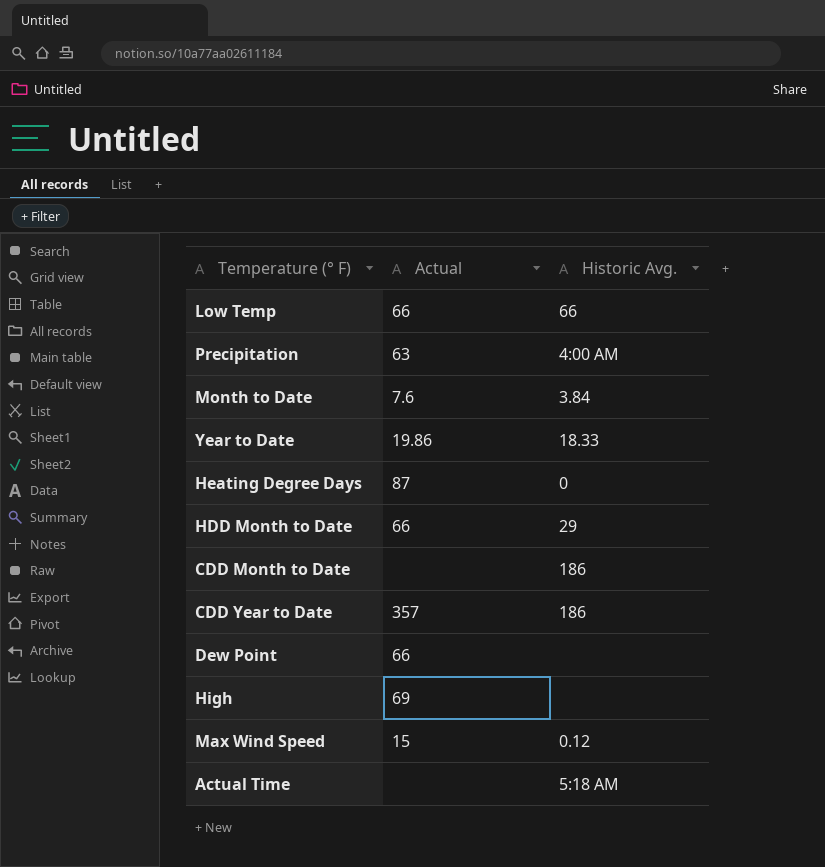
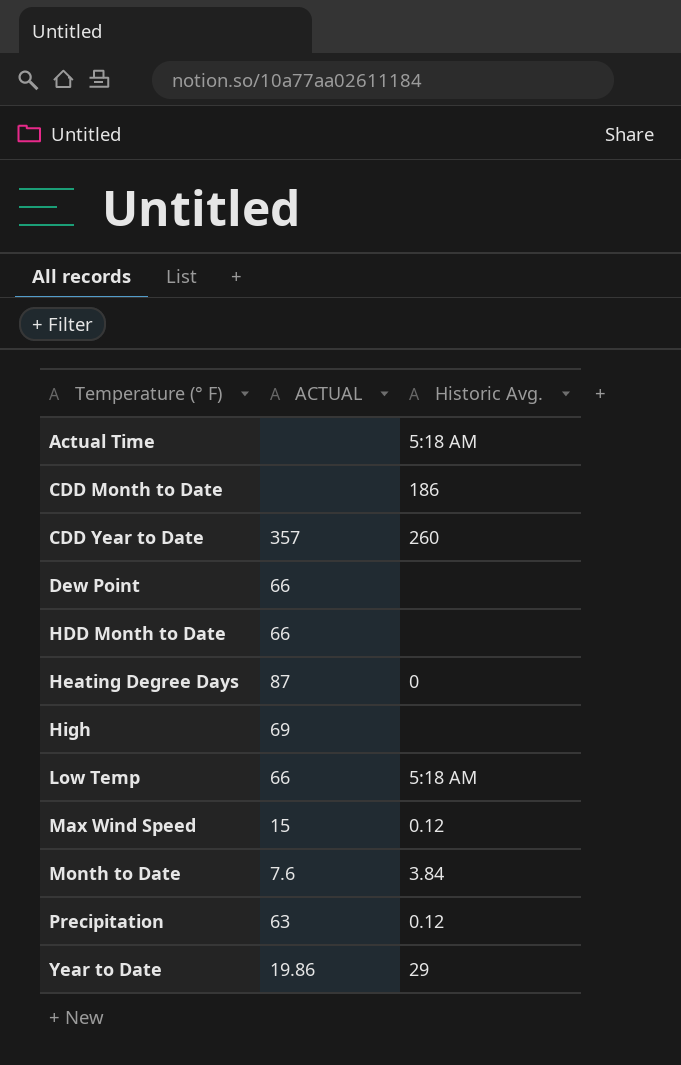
row order: none -> Temperature (° F) ascending
column name: Actual -> ACTUAL
CDD Year to Date | Historic Avg.: 186 -> 260
HDD Month to Date | Historic Avg.: 29 -> none
Low Temp | Historic Avg.: 66 -> 5:18 AM
Precipitation | Historic Avg.: 4:00 AM -> 0.12
Year to Date | Historic Avg.: 18.33 -> 29

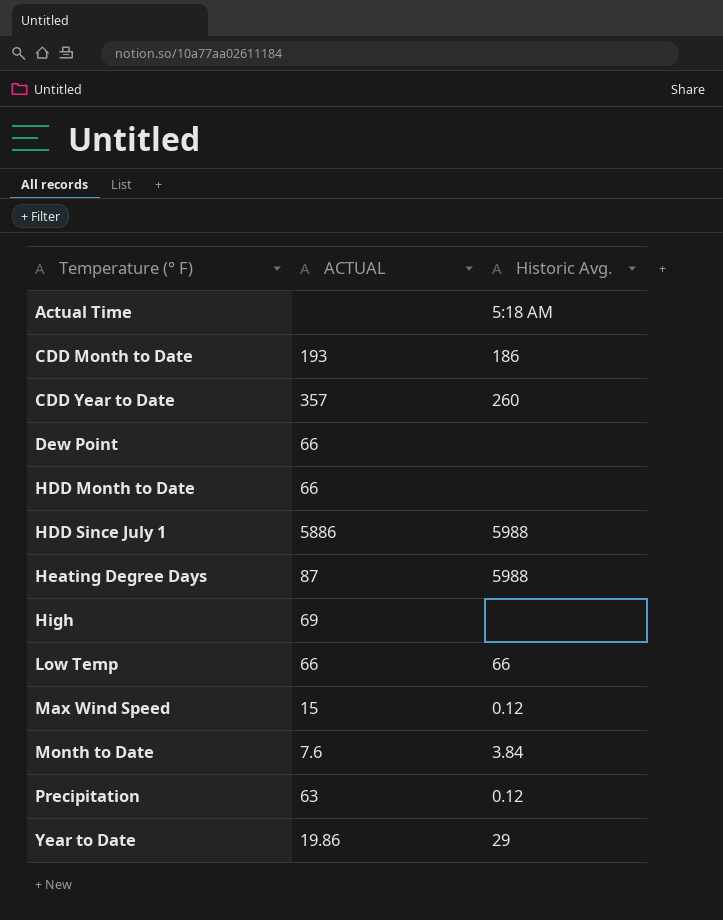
CDD Month to Date | ACTUAL: none -> 193
row HDD Since July 1: none -> 5886 | 5988
Heating Degree Days | Historic Avg.: 0 -> 5988
Low Temp | Historic Avg.: 5:18 AM -> 66

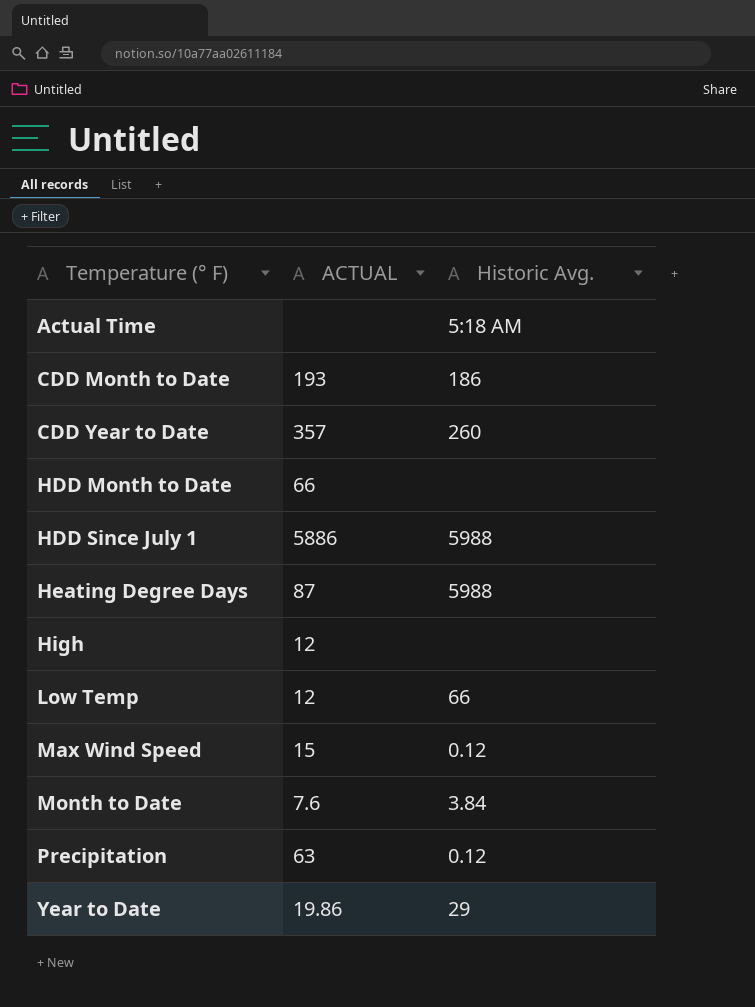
row Dew Point: 66 | none -> none
High | ACTUAL: 69 -> 12
Low Temp | ACTUAL: 66 -> 12

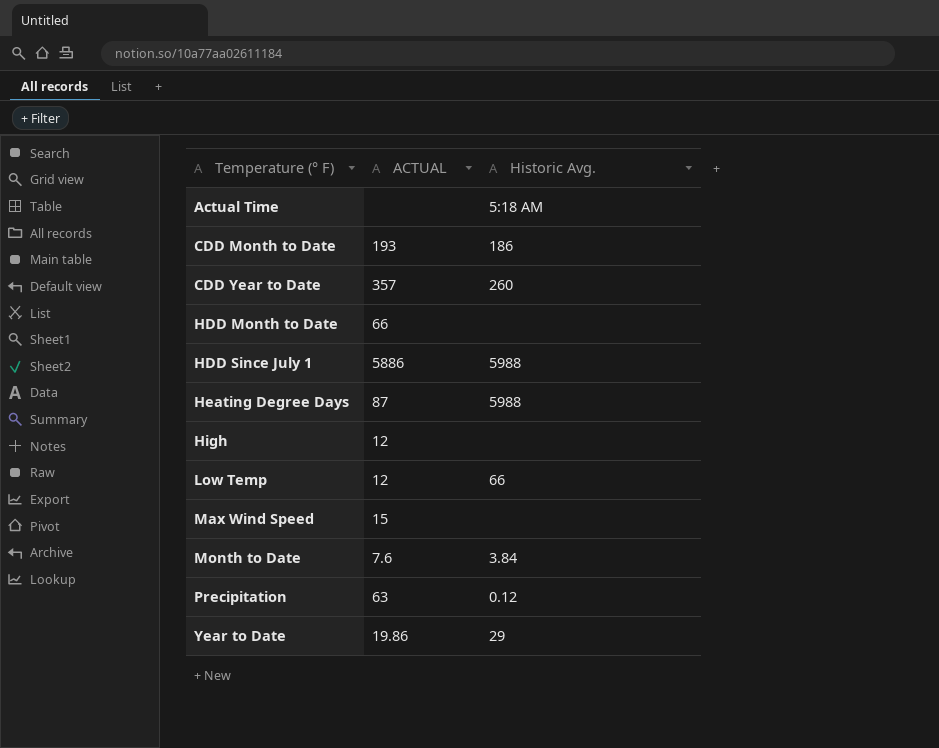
Max Wind Speed | Historic Avg.: 0.12 -> none

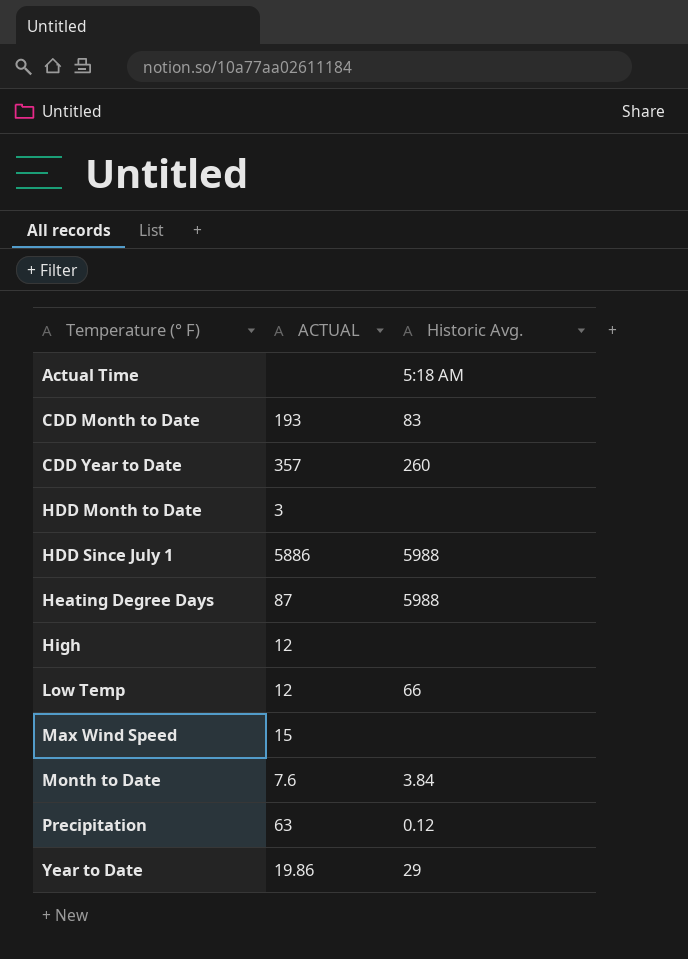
CDD Month to Date | Historic Avg.: 186 -> 83
HDD Month to Date | ACTUAL: 66 -> 3

